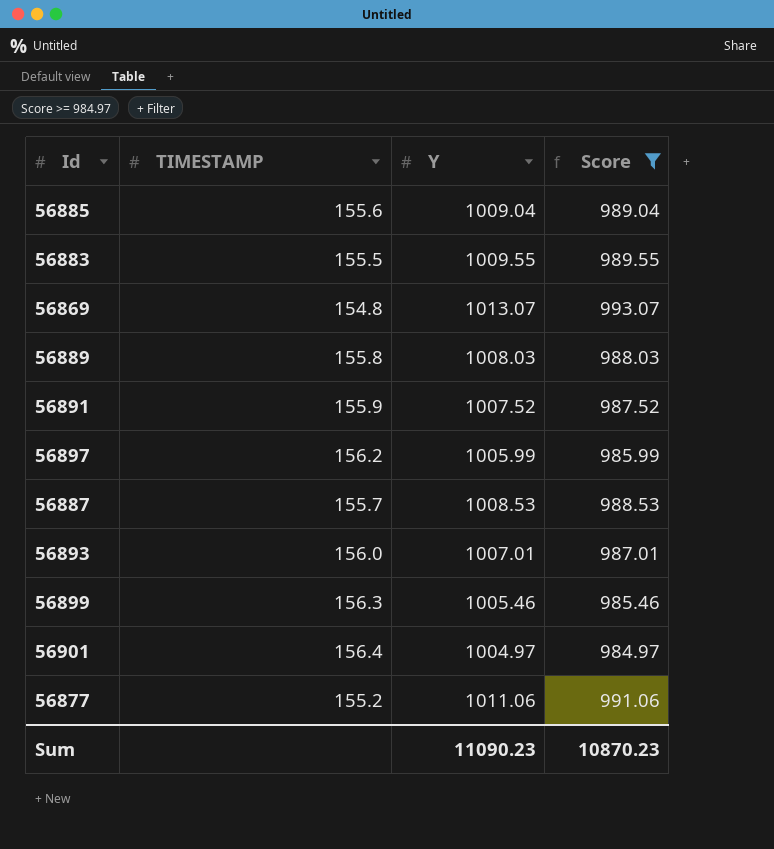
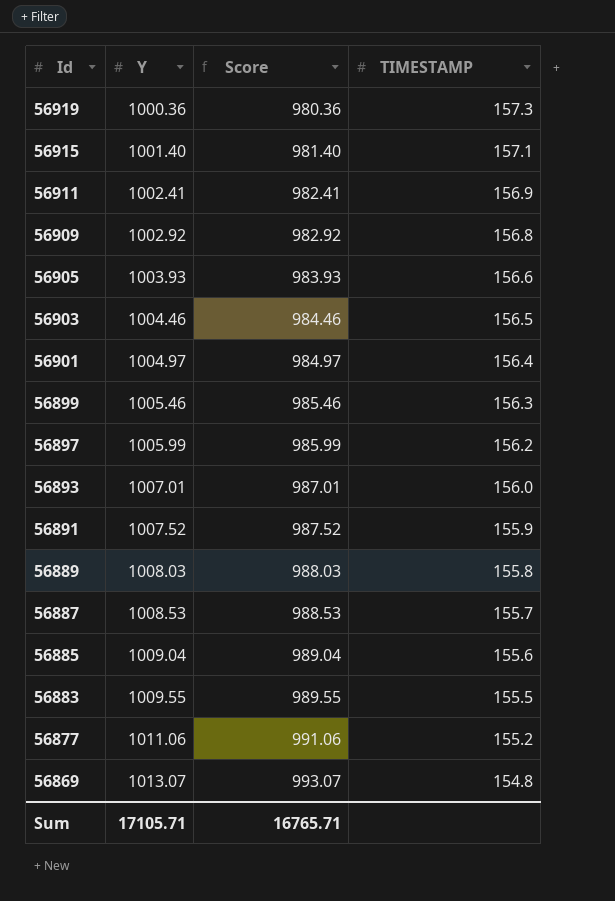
filter: Score >= 984.97 -> none
row order: none -> Id descending
column TIMESTAMP | position: 2 -> 4
Sum | Y: 11090.23 -> 17105.71
Sum | Score: 10870.23 -> 16765.71

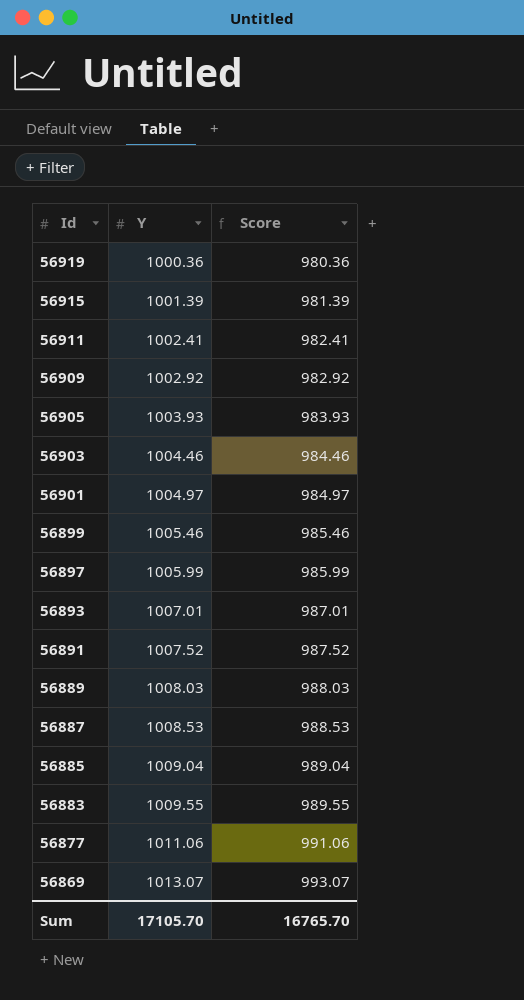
column TIMESTAMP | position: 4 -> none
56915 | Y: 1001.40 -> 1001.39
56915 | Score: 981.40 -> 981.39
Sum | Y: 17105.71 -> 17105.70
Sum | Score: 16765.71 -> 16765.70

